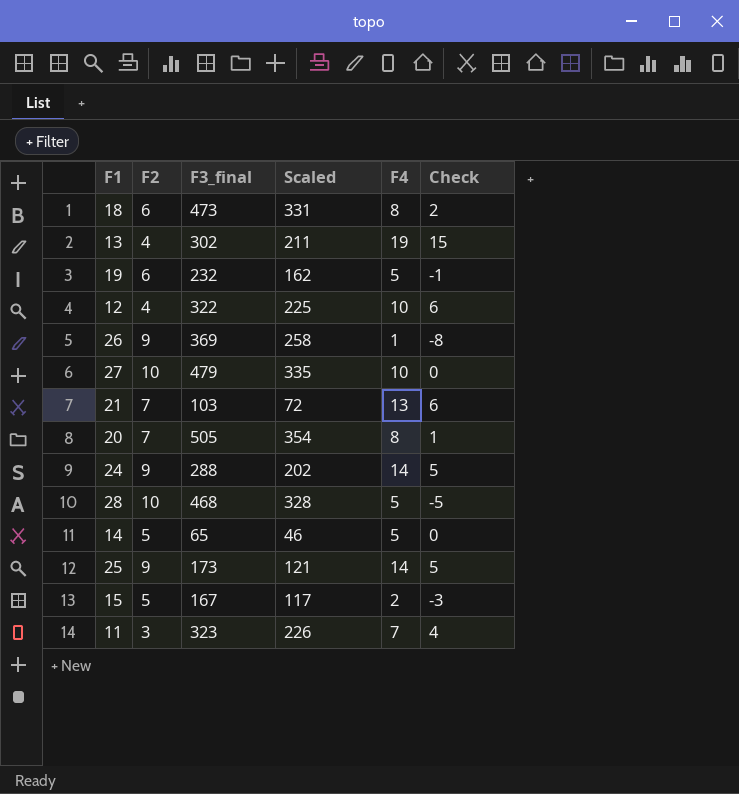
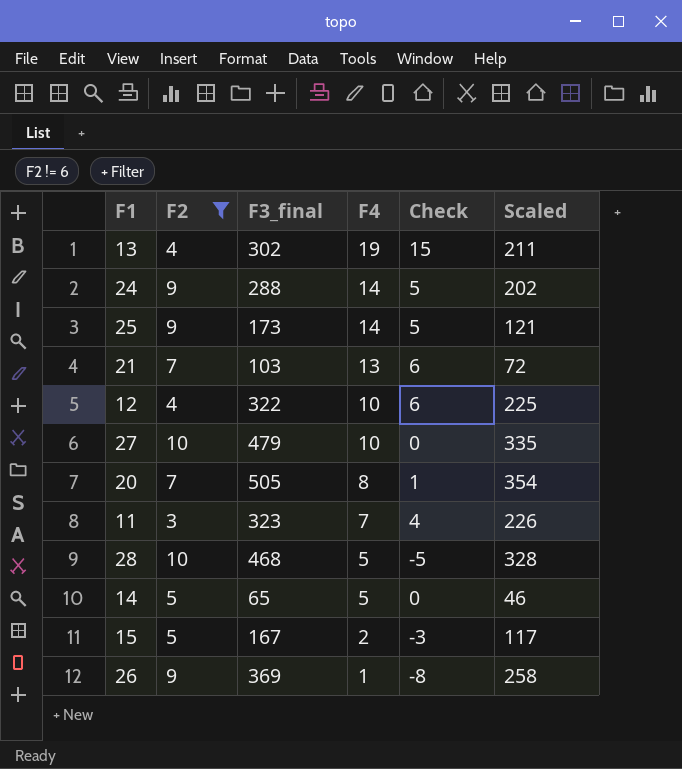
filter: none -> F2 != 6
row order: none -> F4 descending
column Scaled | position: 4 -> 6

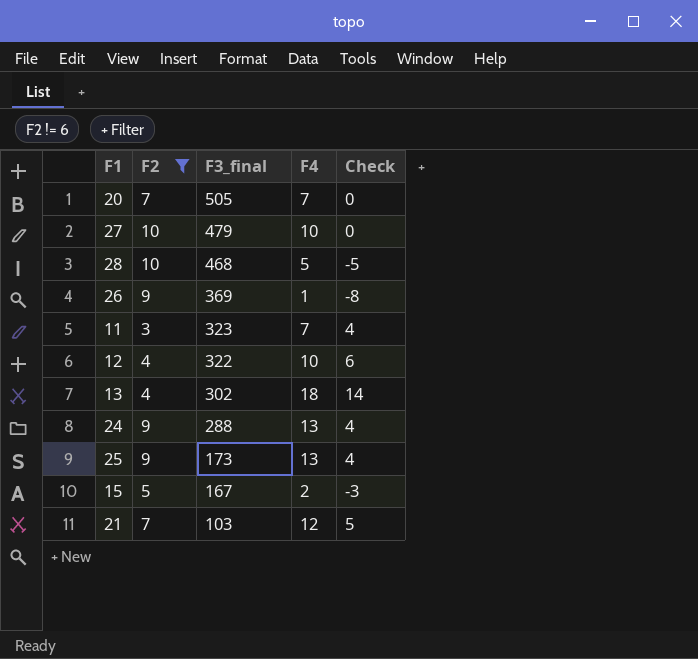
row order: F4 descending -> F3_final descending
column Scaled | formula: [F3_final] * 0.7 -> none
row 14: 5 | 65 | 5 | 0 | 46 -> none
20 | F4: 8 -> 7
20 | Check: 1 -> 0
13 | F4: 19 -> 18
13 | Check: 15 -> 14
24 | F4: 14 -> 13
24 | Check: 5 -> 4
25 | F4: 14 -> 13
25 | Check: 5 -> 4
21 | F4: 13 -> 12
21 | Check: 6 -> 5

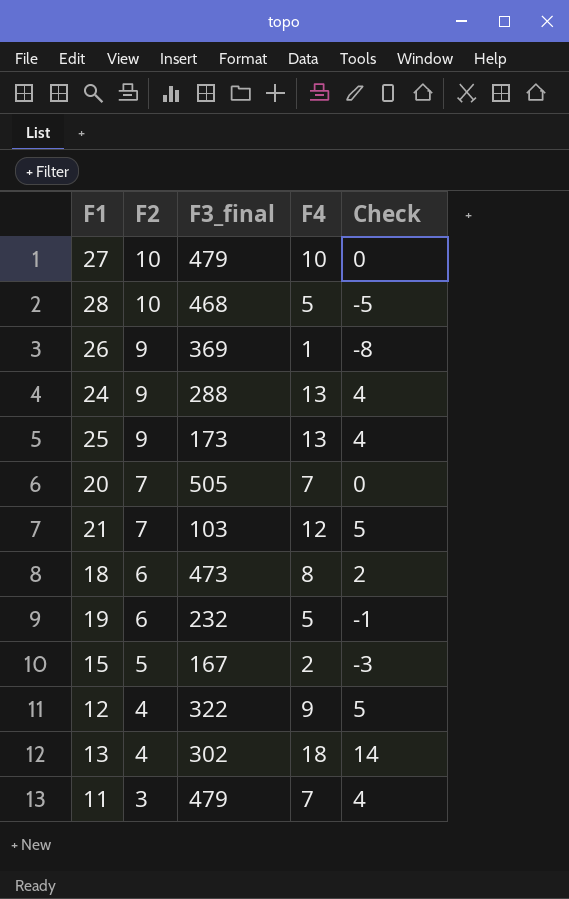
filter: F2 != 6 -> none
row order: F3_final descending -> F2 descending
12 | F4: 10 -> 9
12 | Check: 6 -> 5
11 | F3_final: 323 -> 479

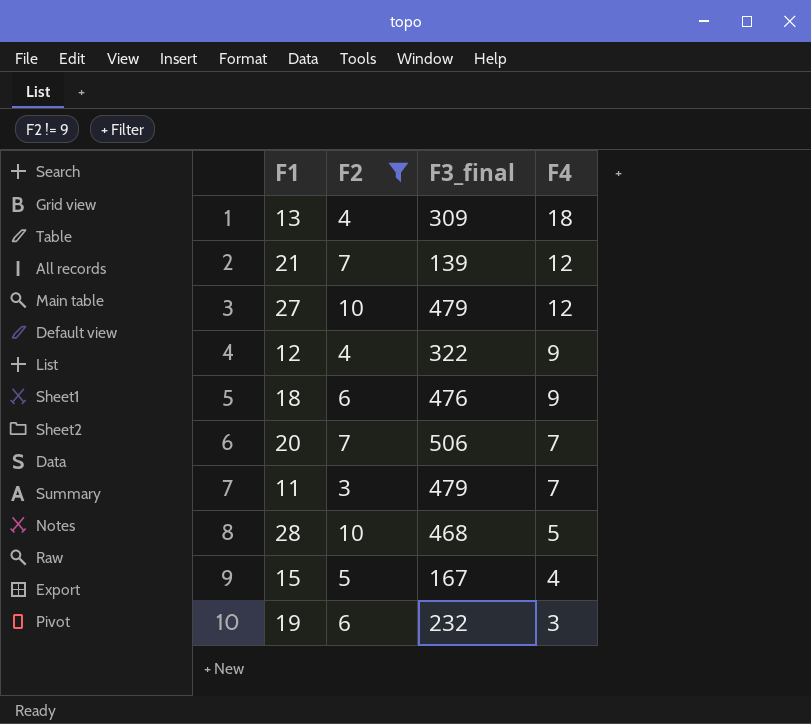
filter: none -> F2 != 9
row order: F2 descending -> F4 descending
column Check | formula: [F4] - [F2] -> none
13 | F3_final: 302 -> 309
21 | F3_final: 103 -> 139
27 | F4: 10 -> 12
18 | F3_final: 473 -> 476
18 | F4: 8 -> 9
20 | F3_final: 505 -> 506
15 | F4: 2 -> 4
19 | F4: 5 -> 3

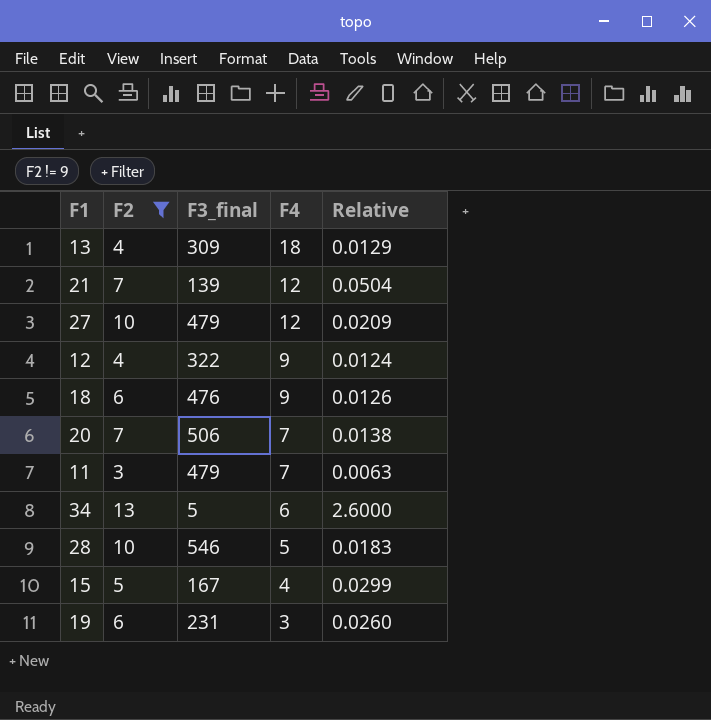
column Relative | formula: none -> [F2] / [F3_final]
row 34: none -> 13 | 5 | 6 | 2.6000
28 | F3_final: 468 -> 546
19 | F3_final: 232 -> 231

